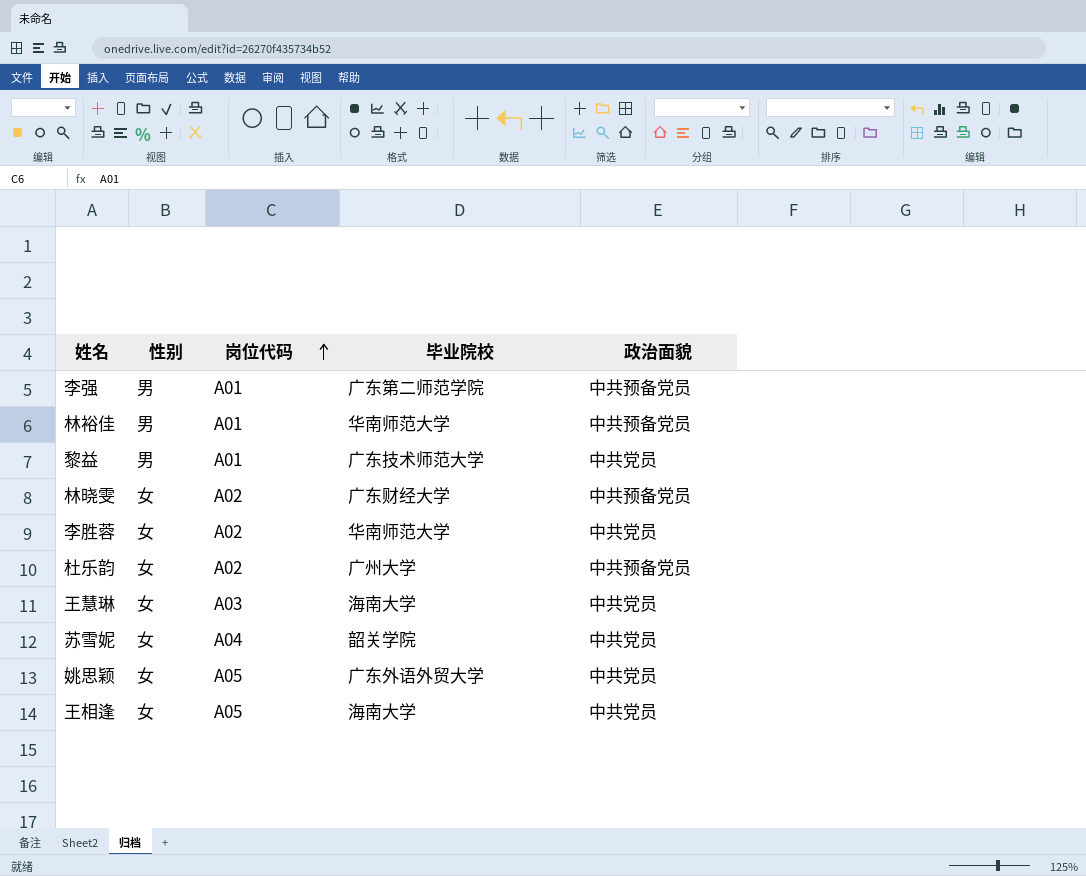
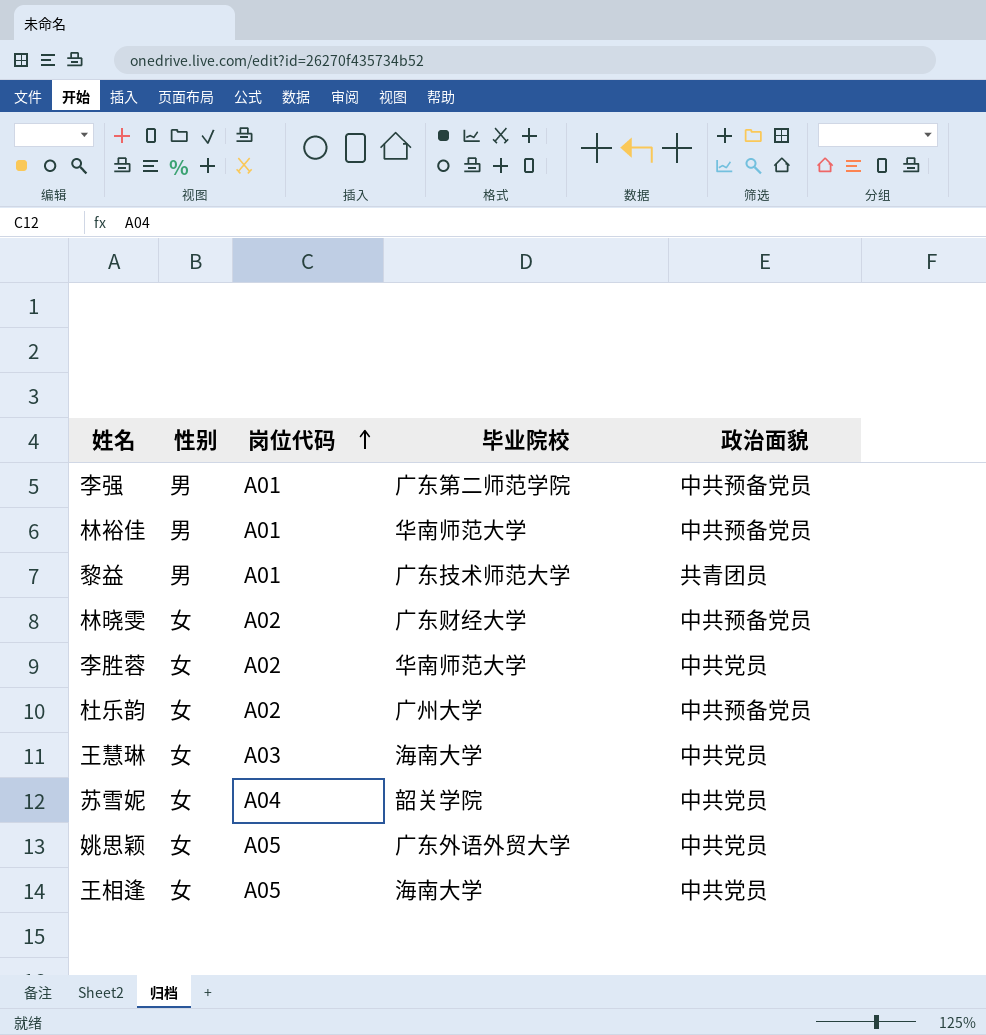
黎益 | 政治面貌: 中共党员 -> 共青团员

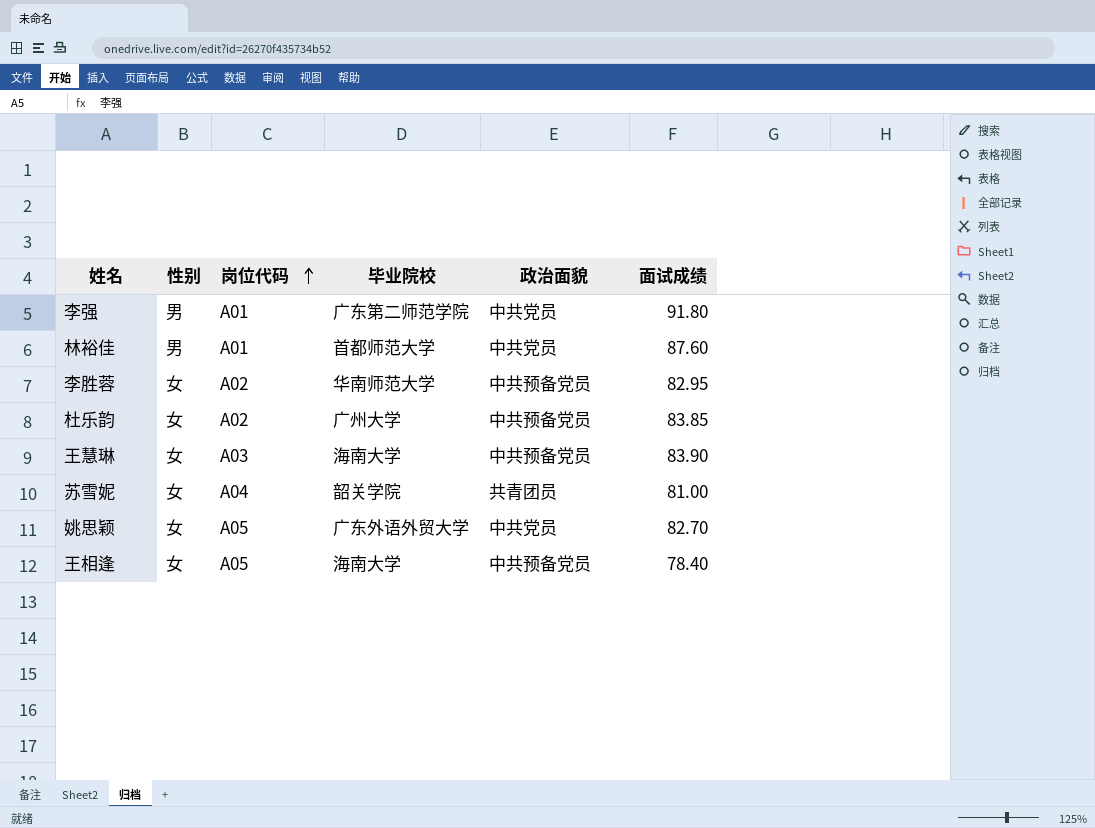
column 面试成绩 | position: none -> 6
row 黎益: 男 | A01 | 广东技术师范大学 | 共青团员 -> none
row 林晓雯: 女 | A02 | 广东财经大学 | 中共预备党员 -> none
李强 | 政治面貌: 中共预备党员 -> 中共党员
林裕佳 | 毕业院校: 华南师范大学 -> 首都师范大学
林裕佳 | 政治面貌: 中共预备党员 -> 中共党员
李胜蓉 | 政治面貌: 中共党员 -> 中共预备党员
王慧琳 | 政治面貌: 中共党员 -> 中共预备党员
苏雪妮 | 政治面貌: 中共党员 -> 共青团员
王相逢 | 政治面貌: 中共党员 -> 中共预备党员

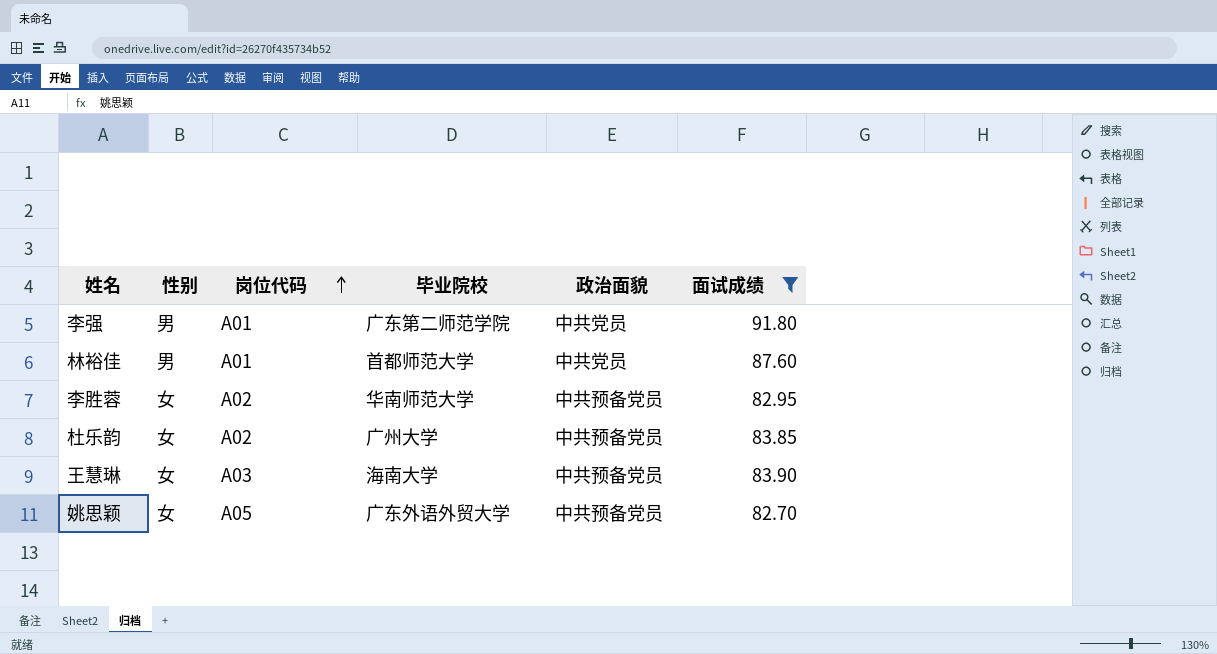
filter: none -> 面试成绩 >= 82.70
姚思颖 | 政治面貌: 中共党员 -> 中共预备党员

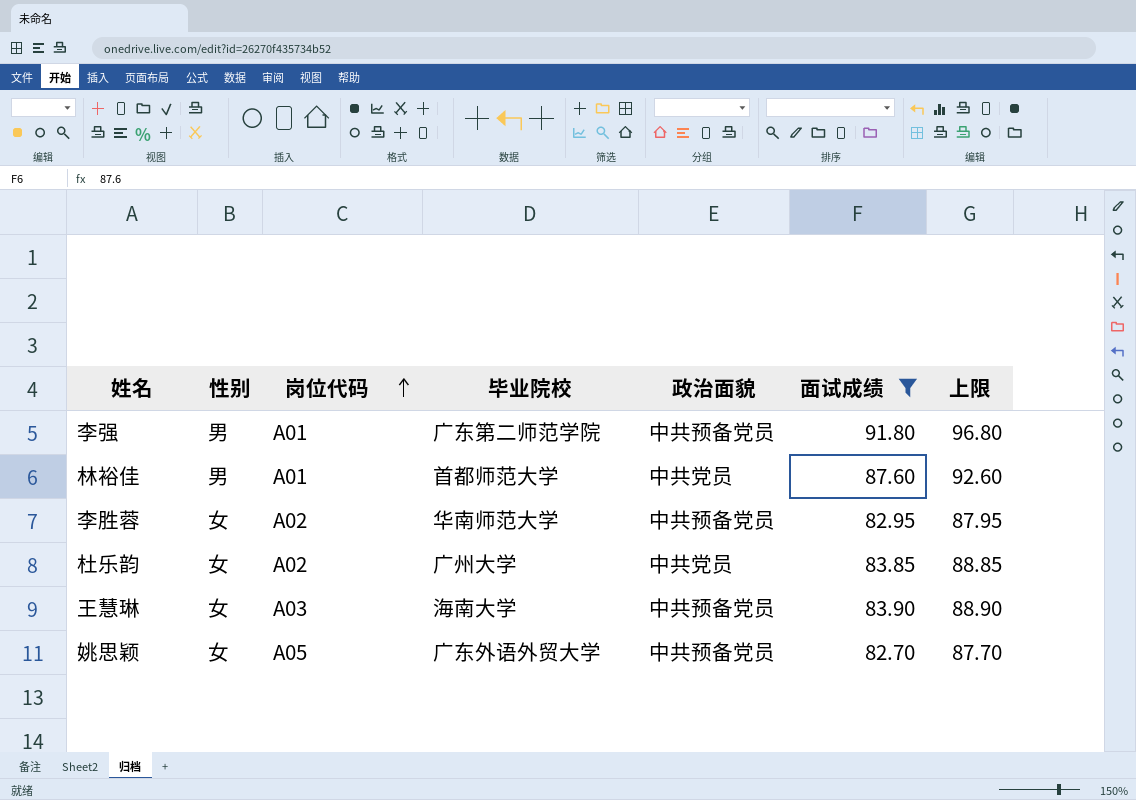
column 上限 | formula: none -> [面试成绩] + 5
李强 | 政治面貌: 中共党员 -> 中共预备党员
杜乐韵 | 政治面貌: 中共预备党员 -> 中共党员

